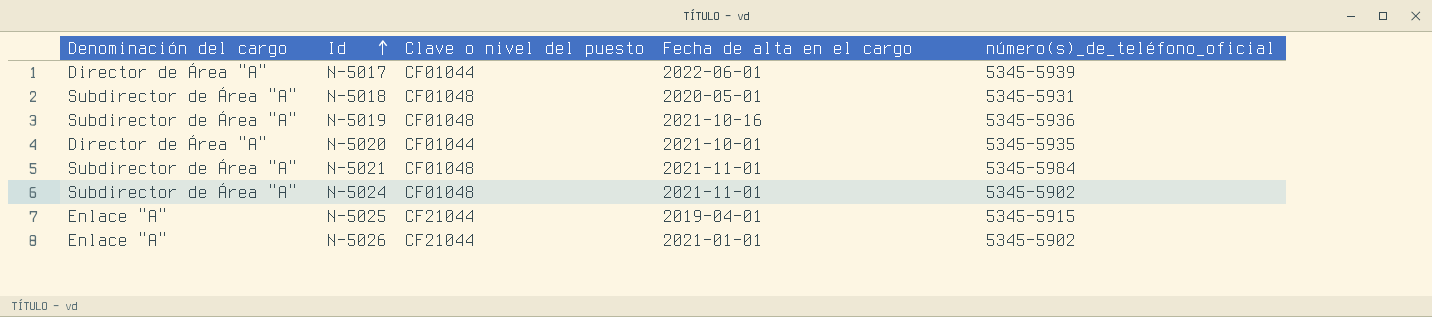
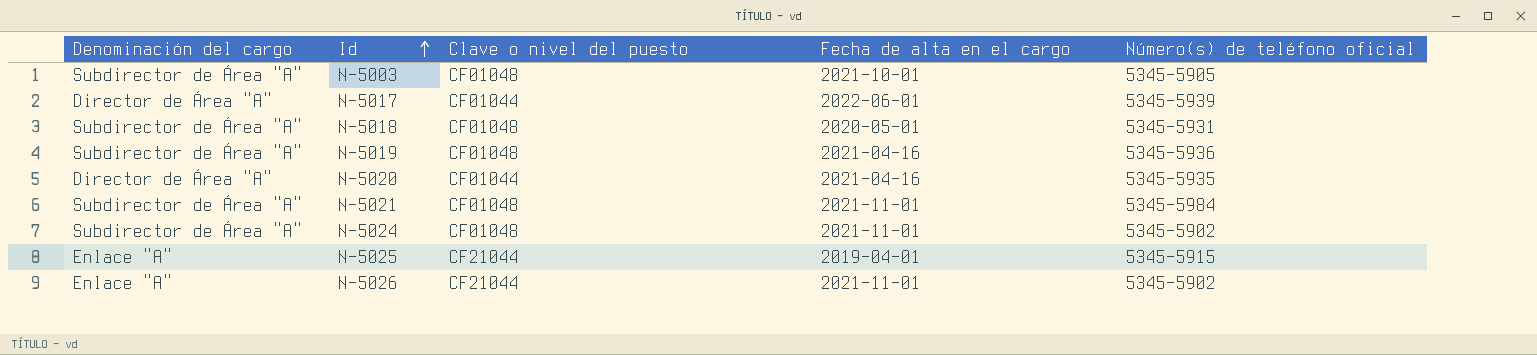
column name: número(s)_de_teléfono_oficial -> Número(s) de teléfono oficial
row N-5003: none -> Subdirector de Área "A" | CF01048 | 2021-10-01 | 5345-5905
N-5019 | Fecha de alta en el cargo: 2021-10-16 -> 2021-04-16
N-5020 | Fecha de alta en el cargo: 2021-10-01 -> 2021-04-16
N-5026 | Fecha de alta en el cargo: 2021-01-01 -> 2021-11-01

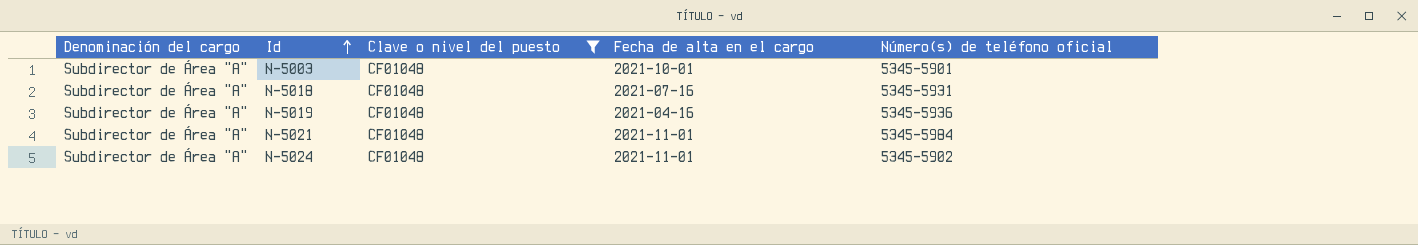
filter: none -> Clave o nivel del puesto = CF01048
N-5003 | Número(s) de teléfono oficial: 5345-5905 -> 5345-5901
N-5018 | Fecha de alta en el cargo: 2020-05-01 -> 2021-07-16

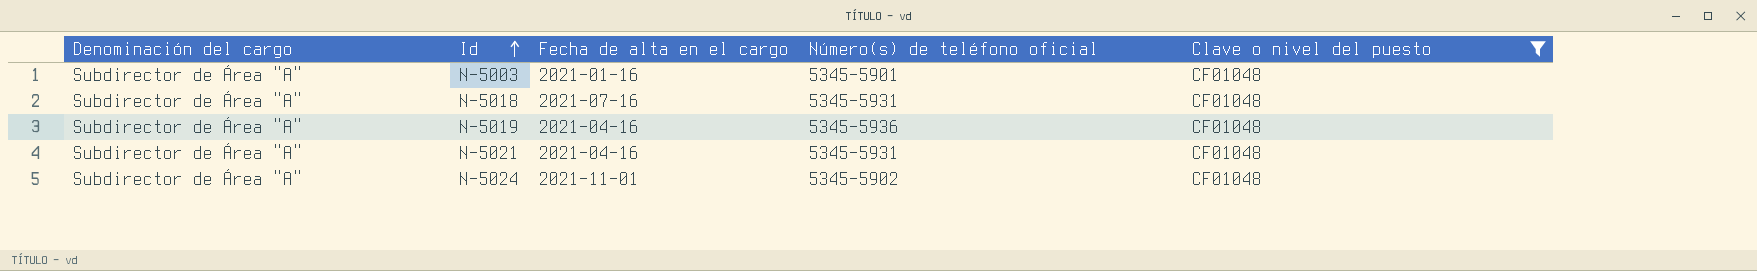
column Clave o nivel del puesto | position: 3 -> 5
N-5003 | Fecha de alta en el cargo: 2021-10-01 -> 2021-01-16
N-5021 | Fecha de alta en el cargo: 2021-11-01 -> 2021-04-16
N-5021 | Número(s) de teléfono oficial: 5345-5984 -> 5345-5931

